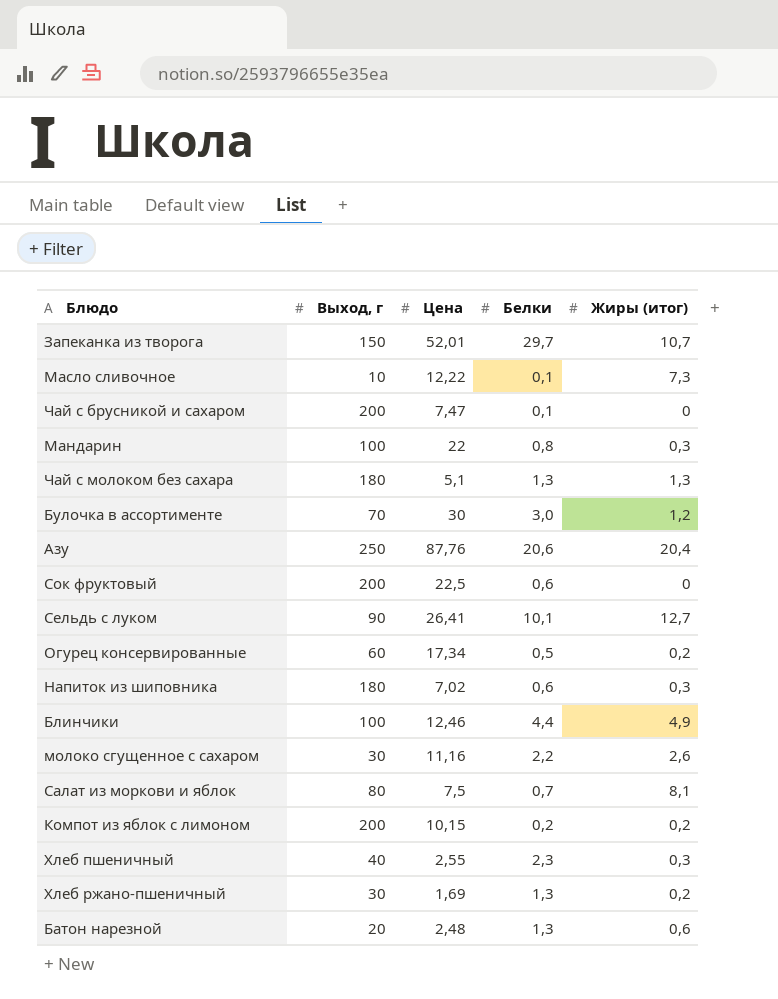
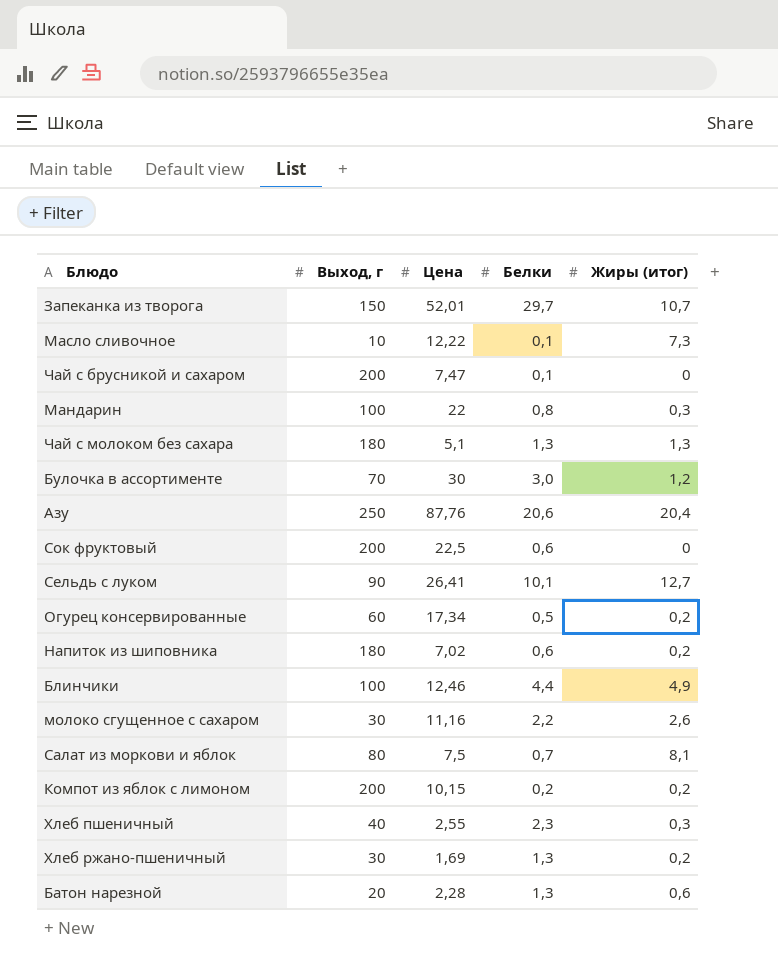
Напиток из шиповника | Жиры (итог): 0,3 -> 0,2
Батон нарезной | Цена: 2,48 -> 2,28

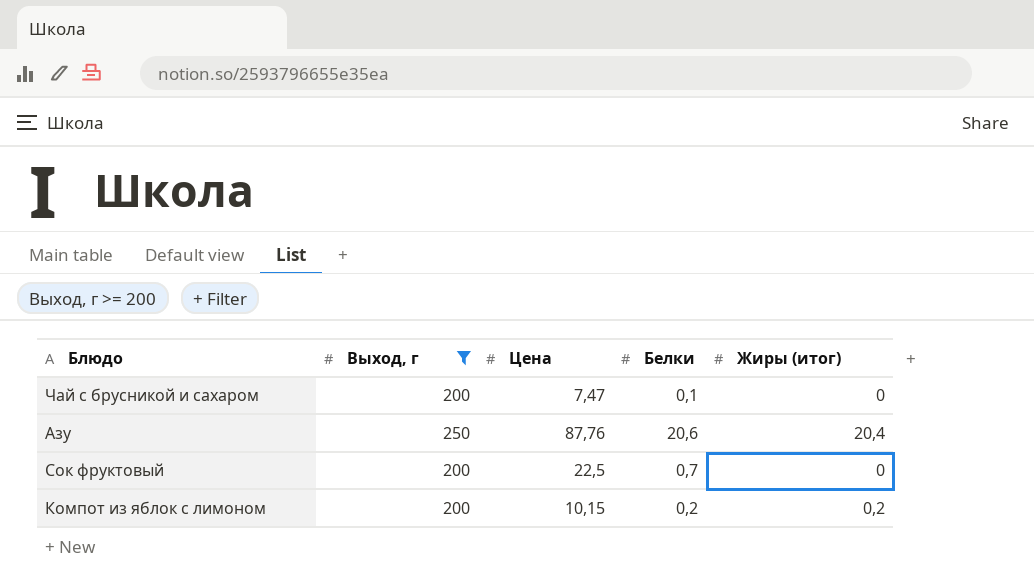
filter: none -> Выход, г >= 200
Сок фруктовый | Белки: 0,6 -> 0,7

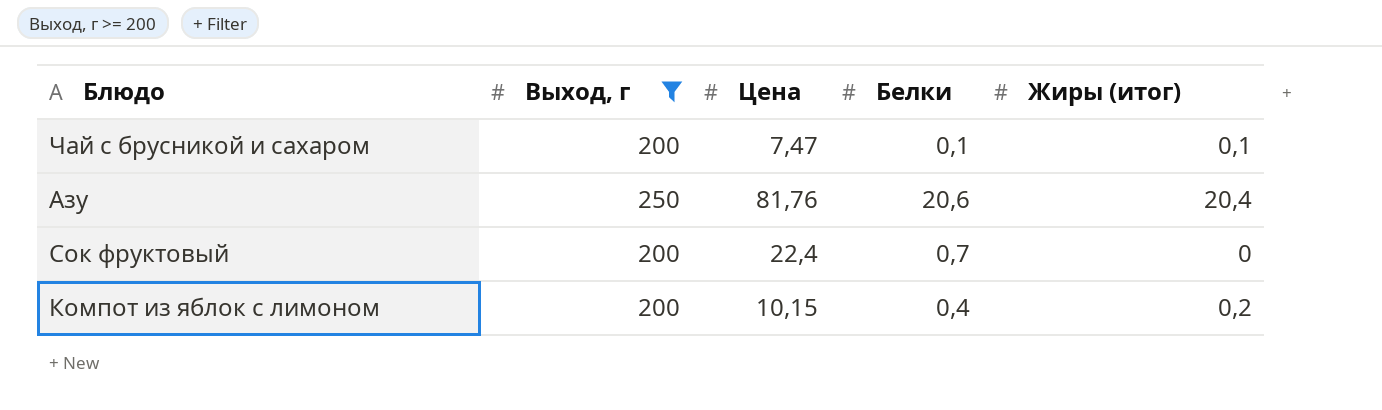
Чай с брусникой и сахаром | Жиры (итог): 0 -> 0,1
Азу | Цена: 87,76 -> 81,76
Сок фруктовый | Цена: 22,5 -> 22,4
Компот из яблок с лимоном | Белки: 0,2 -> 0,4

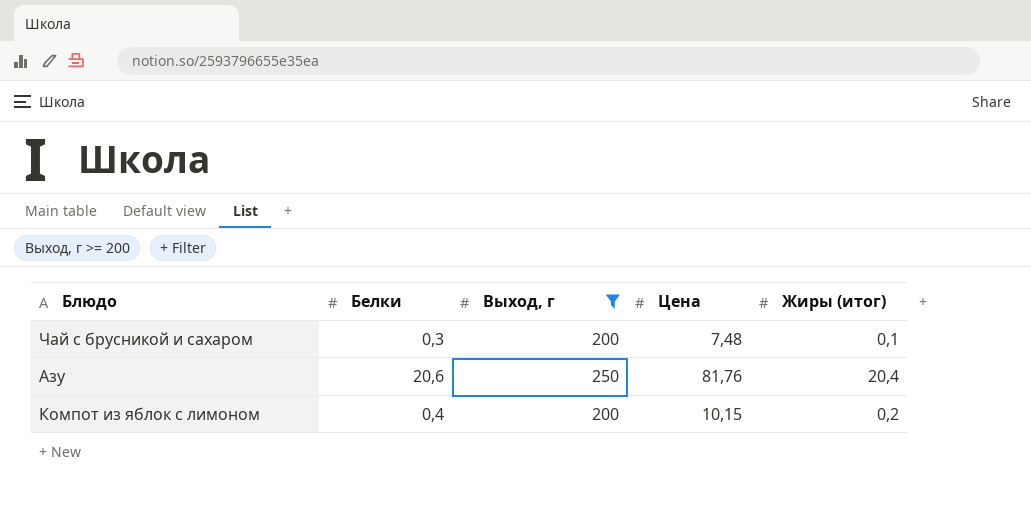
column Белки | position: 4 -> 2
row Сок фруктовый: 200 | 22,4 | 0,7 | 0 -> none
Чай с брусникой и сахаром | Белки: 0,1 -> 0,3
Чай с брусникой и сахаром | Цена: 7,47 -> 7,48

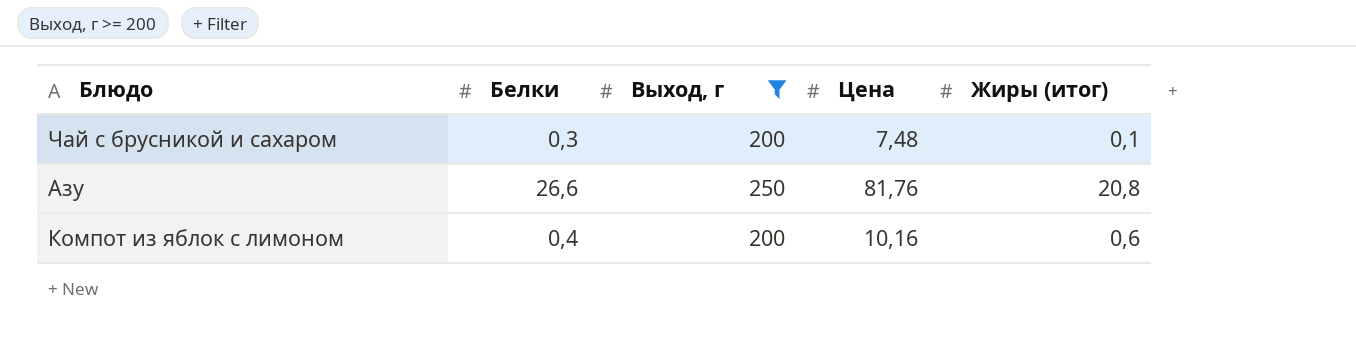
Азу | Белки: 20,6 -> 26,6
Азу | Жиры (итог): 20,4 -> 20,8
Компот из яблок с лимоном | Цена: 10,15 -> 10,16
Компот из яблок с лимоном | Жиры (итог): 0,2 -> 0,6

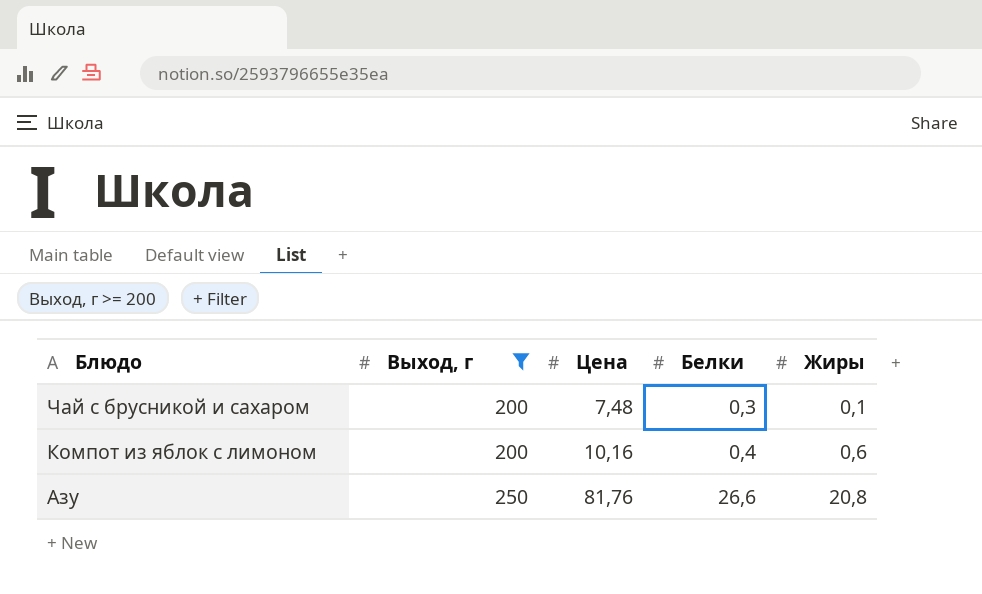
row order: none -> Блюдо descending
column Белки | position: 2 -> 4
column name: Жиры (итог) -> Жиры

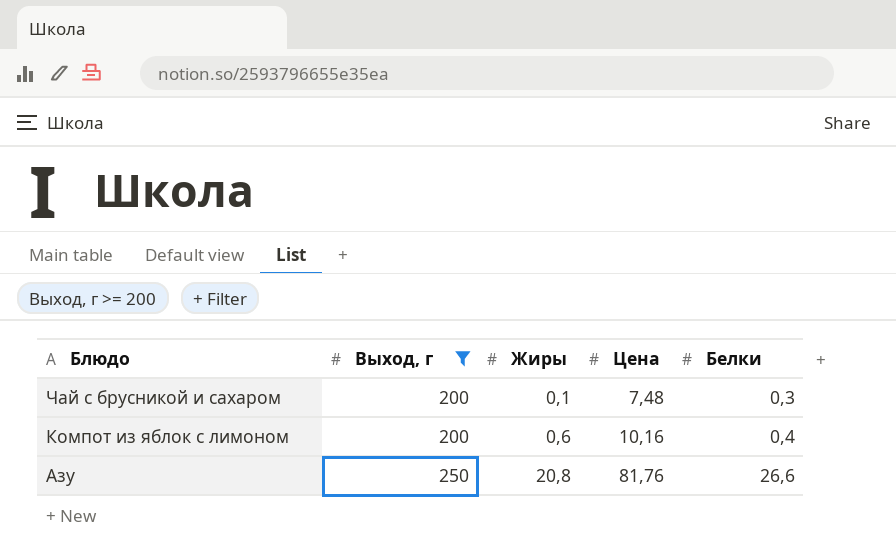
column Жиры | position: 5 -> 3

